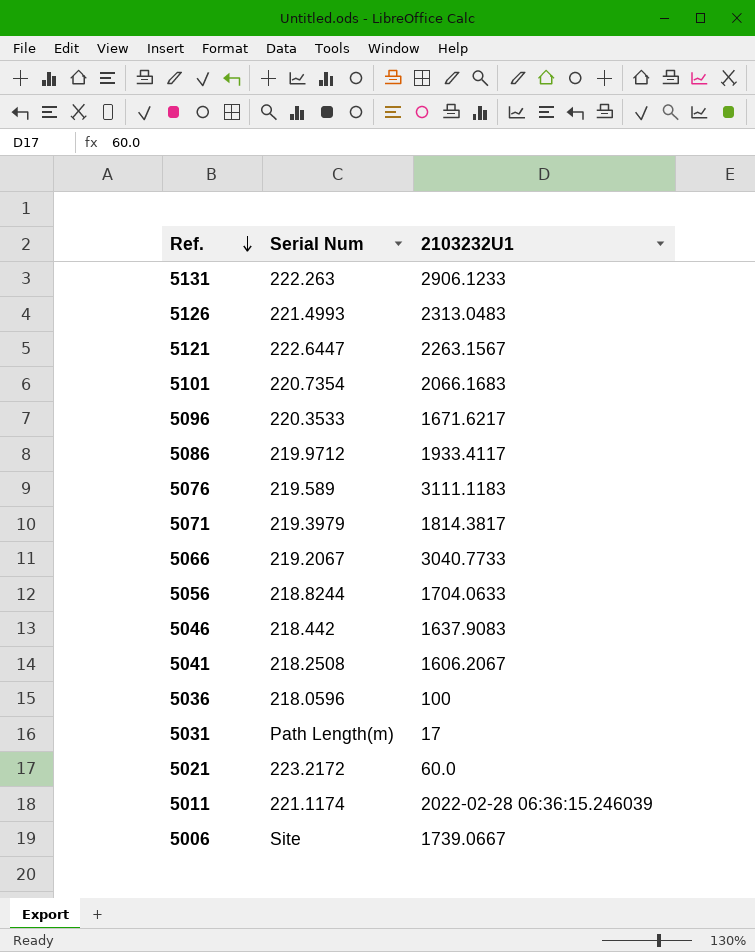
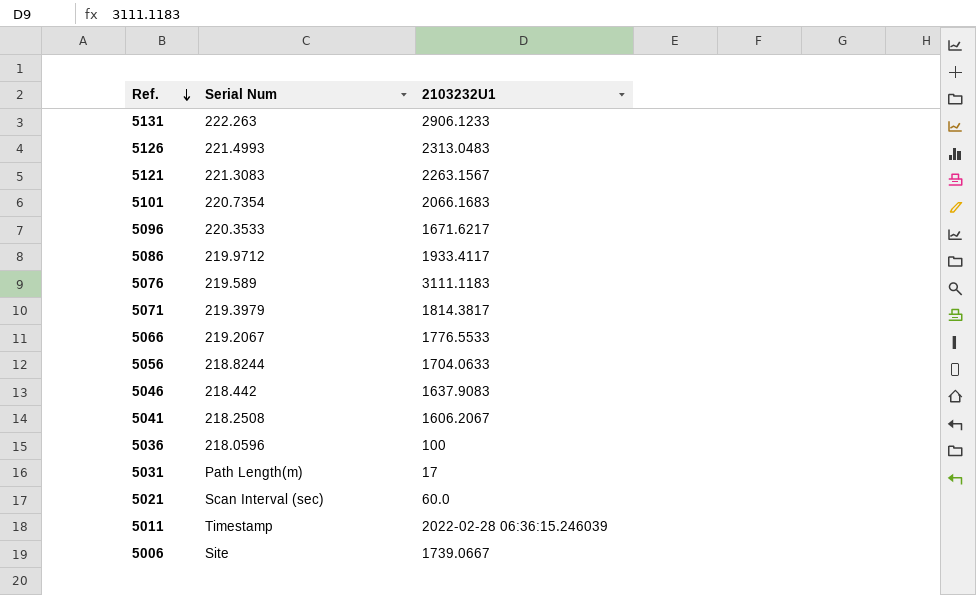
5121 | Serial Num: 222.6447 -> 221.3083
5066 | 2103232U1: 3040.7733 -> 1776.5533
5021 | Serial Num: 223.2172 -> Scan Interval (sec)
5011 | Serial Num: 221.1174 -> Timestamp

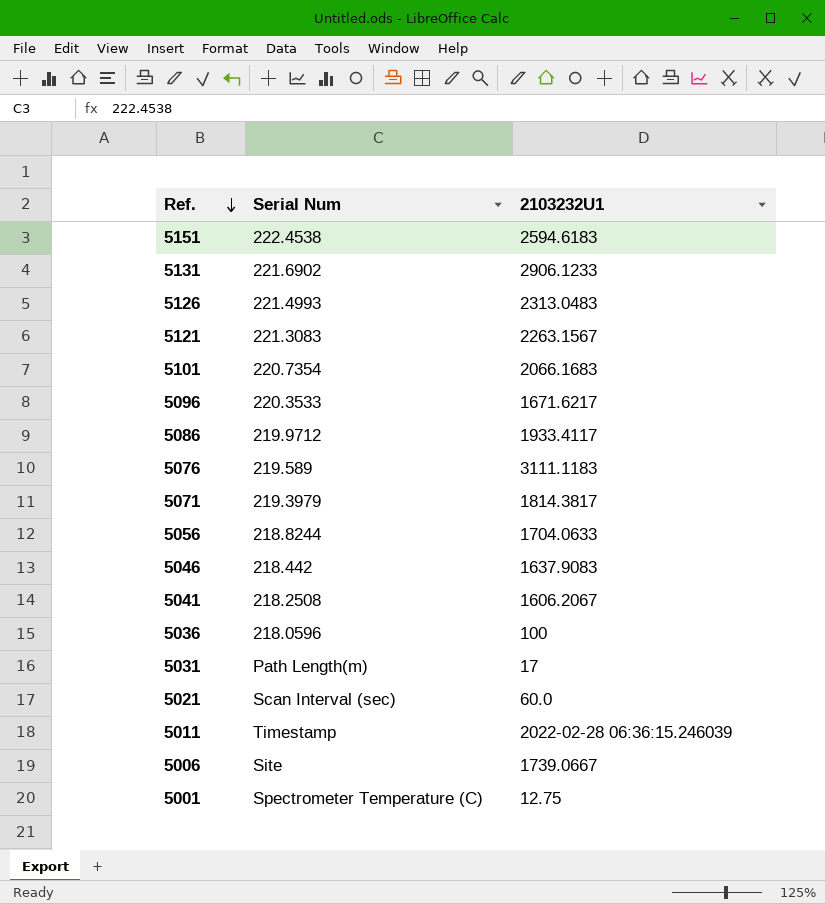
row 5066: 219.2067 | 1776.5533 -> none
row 5151: none -> 222.4538 | 2594.6183
5131 | Serial Num: 222.263 -> 221.6902
row 5001: none -> Spectrometer Temperature (C) | 12.75

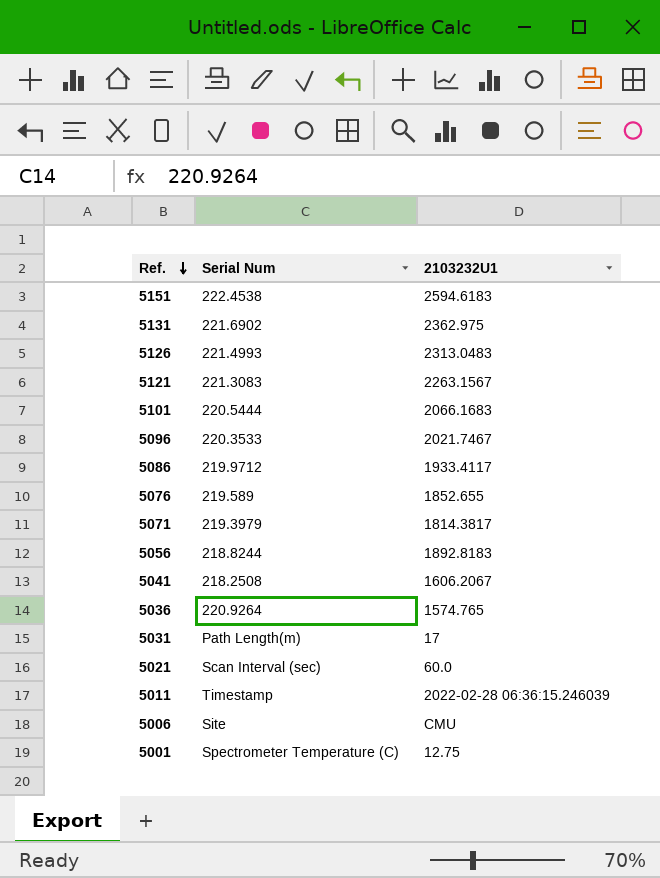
row 5046: 218.442 | 1637.9083 -> none
5131 | 2103232U1: 2906.1233 -> 2362.975
5101 | Serial Num: 220.7354 -> 220.5444
5096 | 2103232U1: 1671.6217 -> 2021.7467
5076 | 2103232U1: 3111.1183 -> 1852.655
5056 | 2103232U1: 1704.0633 -> 1892.8183
5036 | Serial Num: 218.0596 -> 220.9264
5036 | 2103232U1: 100 -> 1574.765
5006 | 2103232U1: 1739.0667 -> CMU

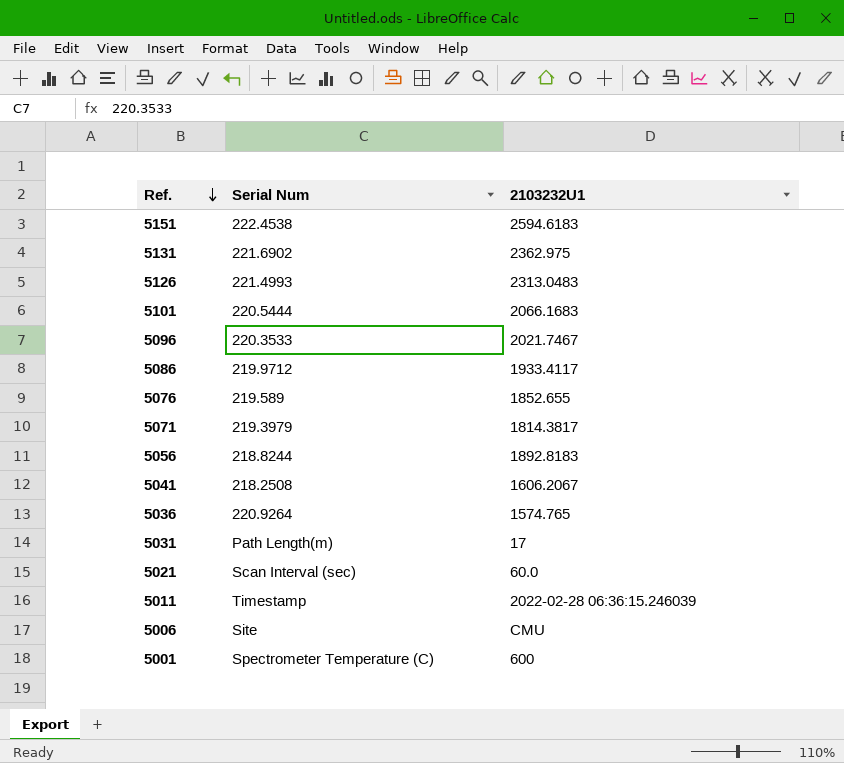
row 5121: 221.3083 | 2263.1567 -> none
5001 | 2103232U1: 12.75 -> 600

